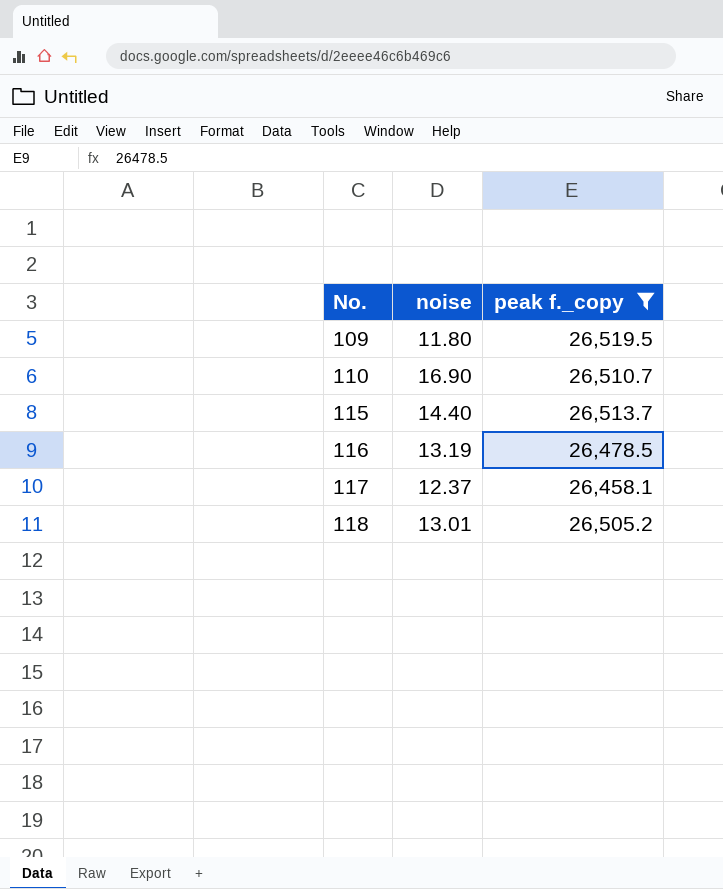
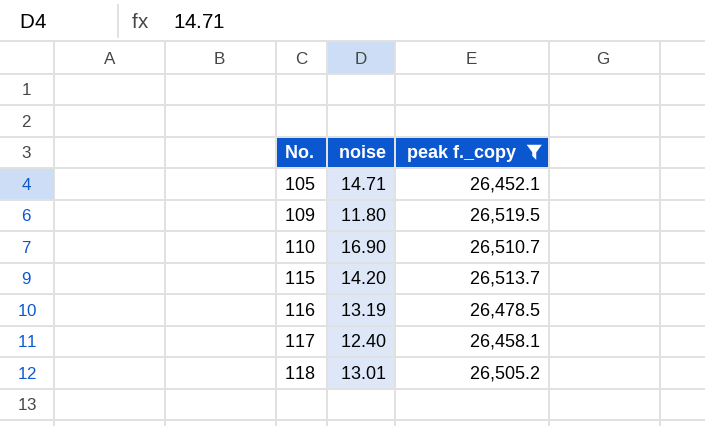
row 105: none -> 14.71 | 26,452.1
115 | noise: 14.40 -> 14.20
117 | noise: 12.37 -> 12.40

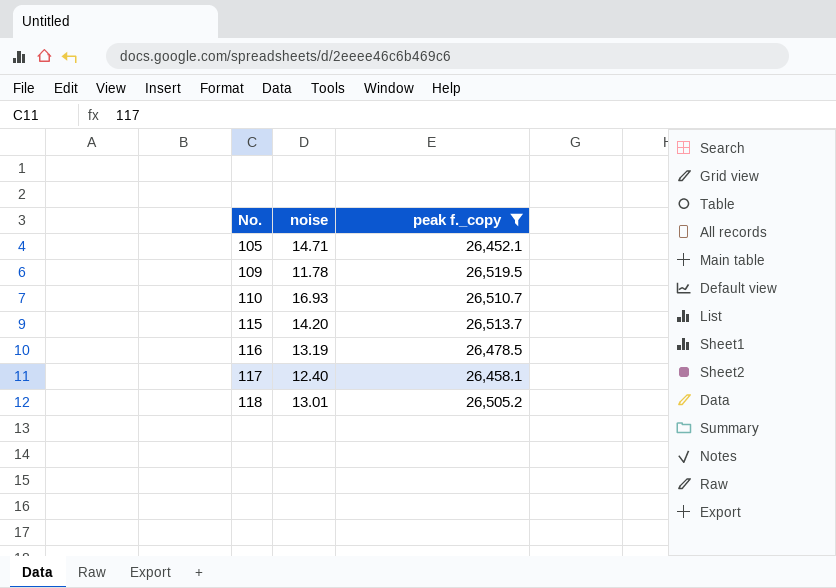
109 | noise: 11.80 -> 11.78
110 | noise: 16.90 -> 16.93

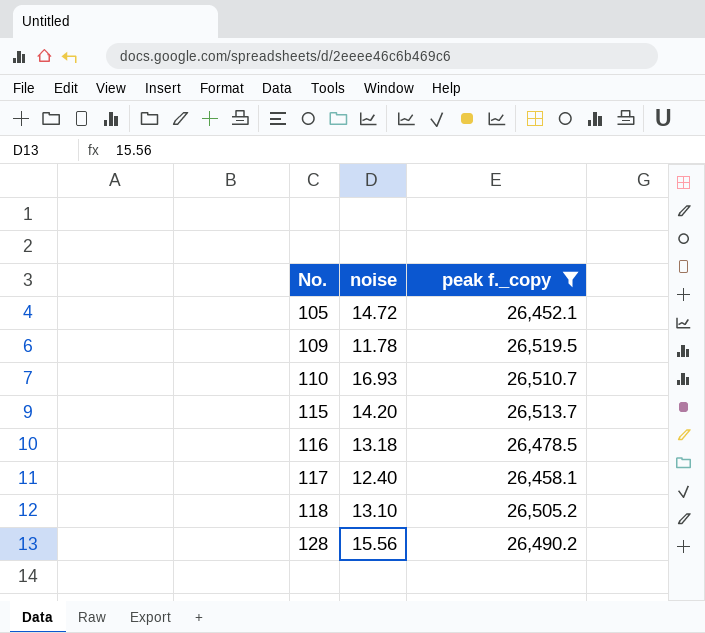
105 | noise: 14.71 -> 14.72
116 | noise: 13.19 -> 13.18
118 | noise: 13.01 -> 13.10
row 128: none -> 15.56 | 26,490.2

